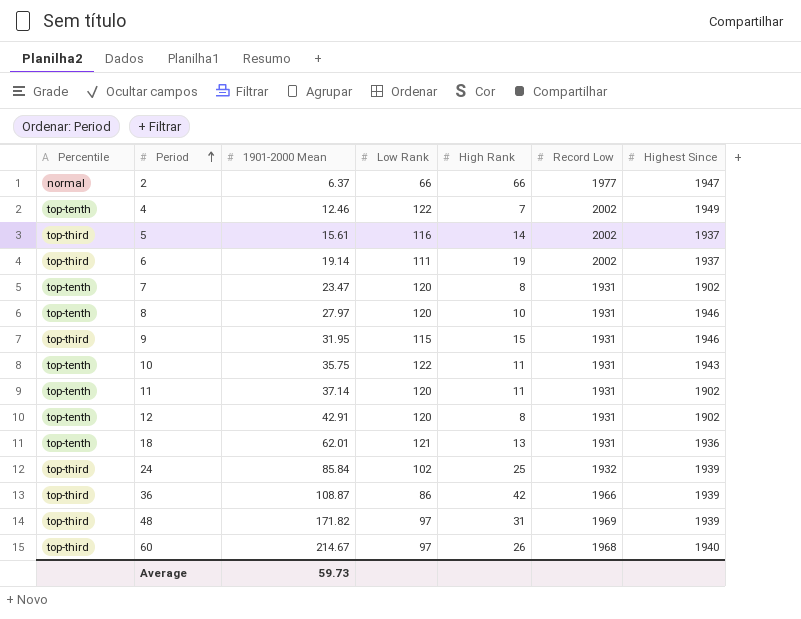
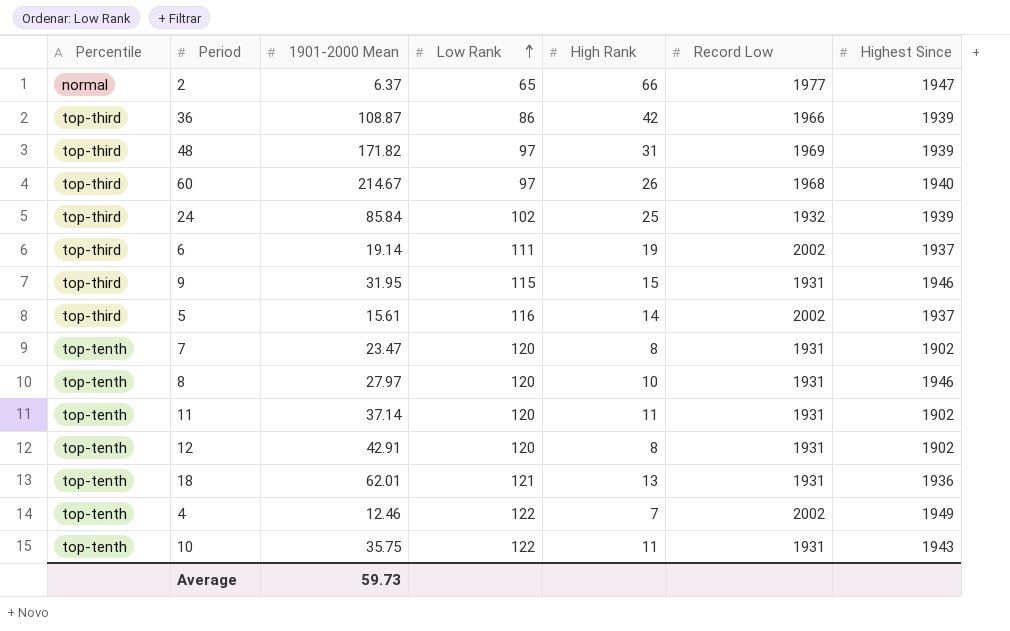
row order: Period ascending -> Low Rank ascending
2 | Low Rank: 66 -> 65

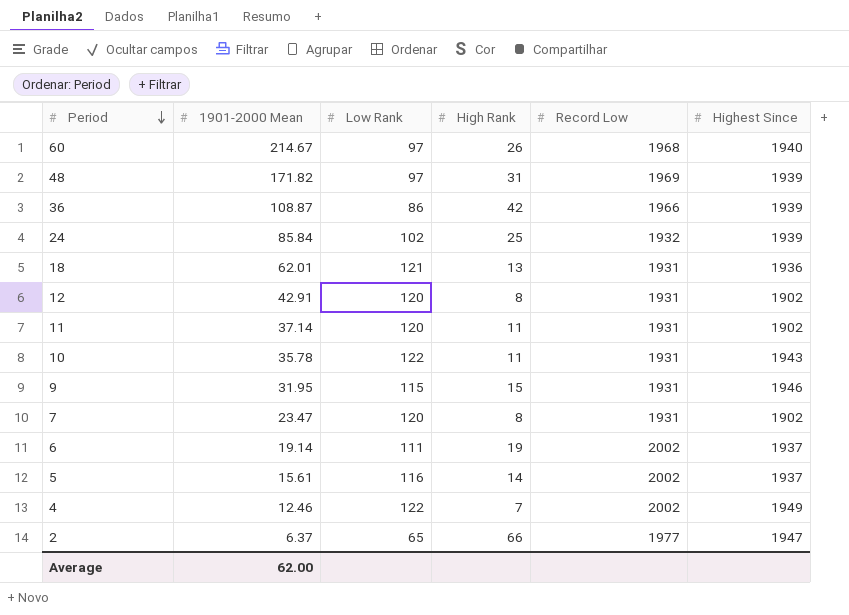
row order: Low Rank ascending -> Period descending
column Percentile | position: 1 -> none
row 8: top-tenth | 27.97 | 120 | 10 | 1931 | 1946 -> none
10 | 1901-2000 Mean: 35.75 -> 35.78
Average | 1901-2000 Mean: 59.73 -> 62.00

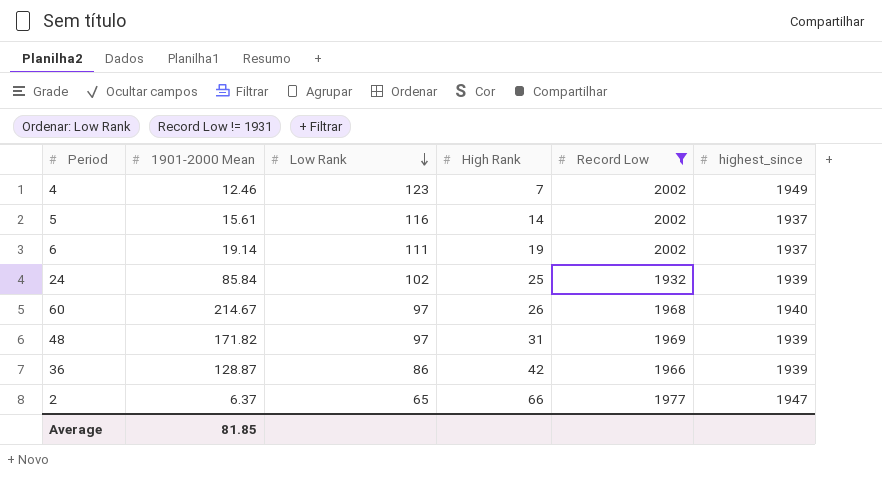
filter: none -> Record Low != 1931
row order: Period descending -> Low Rank descending
column name: Highest Since -> highest_since
4 | Low Rank: 122 -> 123
36 | 1901-2000 Mean: 108.87 -> 128.87
Average | 1901-2000 Mean: 62.00 -> 81.85

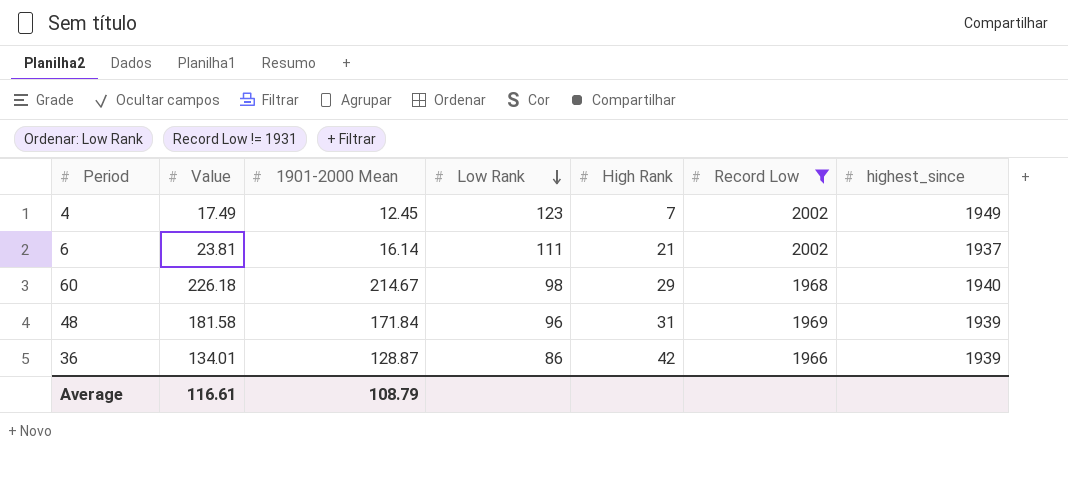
column Value | position: none -> 2
row 5: 15.61 | 116 | 14 | 2002 | 1937 -> none
row 24: 85.84 | 102 | 25 | 1932 | 1939 -> none
row 2: 6.37 | 65 | 66 | 1977 | 1947 -> none
4 | 1901-2000 Mean: 12.46 -> 12.45
6 | 1901-2000 Mean: 19.14 -> 16.14
6 | High Rank: 19 -> 21
60 | Low Rank: 97 -> 98
60 | High Rank: 26 -> 29
48 | 1901-2000 Mean: 171.82 -> 171.84
48 | Low Rank: 97 -> 96
Average | 1901-2000 Mean: 81.85 -> 108.79

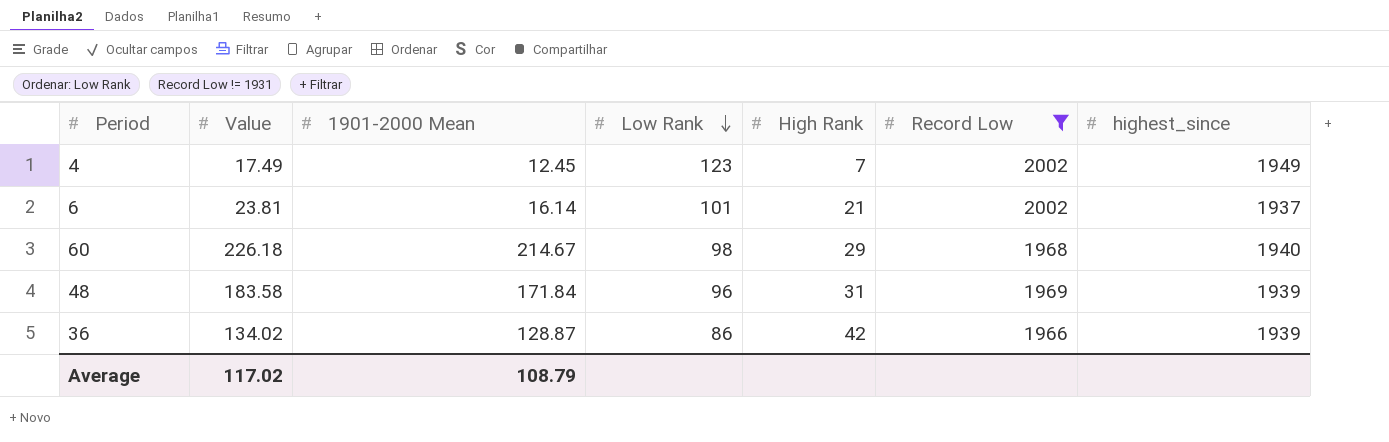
6 | Low Rank: 111 -> 101
48 | Value: 181.58 -> 183.58
36 | Value: 134.01 -> 134.02
Average | Value: 116.61 -> 117.02

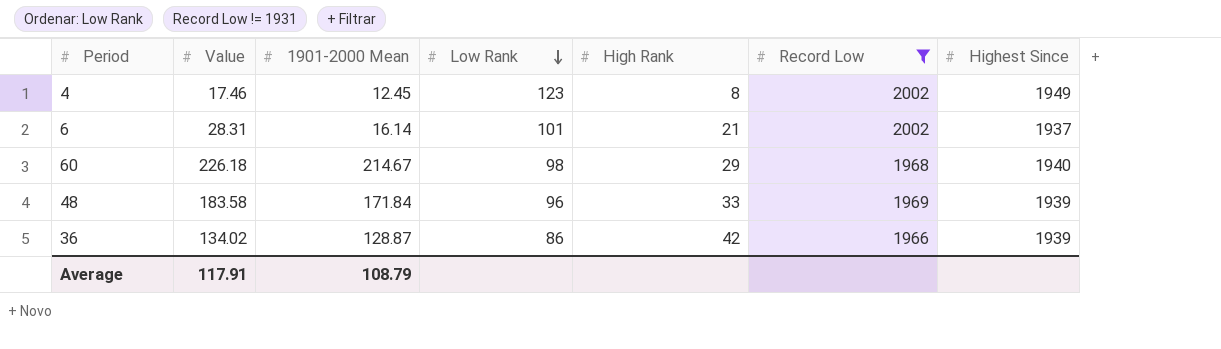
column name: highest_since -> Highest Since
4 | Value: 17.49 -> 17.46
4 | High Rank: 7 -> 8
6 | Value: 23.81 -> 28.31
48 | High Rank: 31 -> 33
Average | Value: 117.02 -> 117.91

